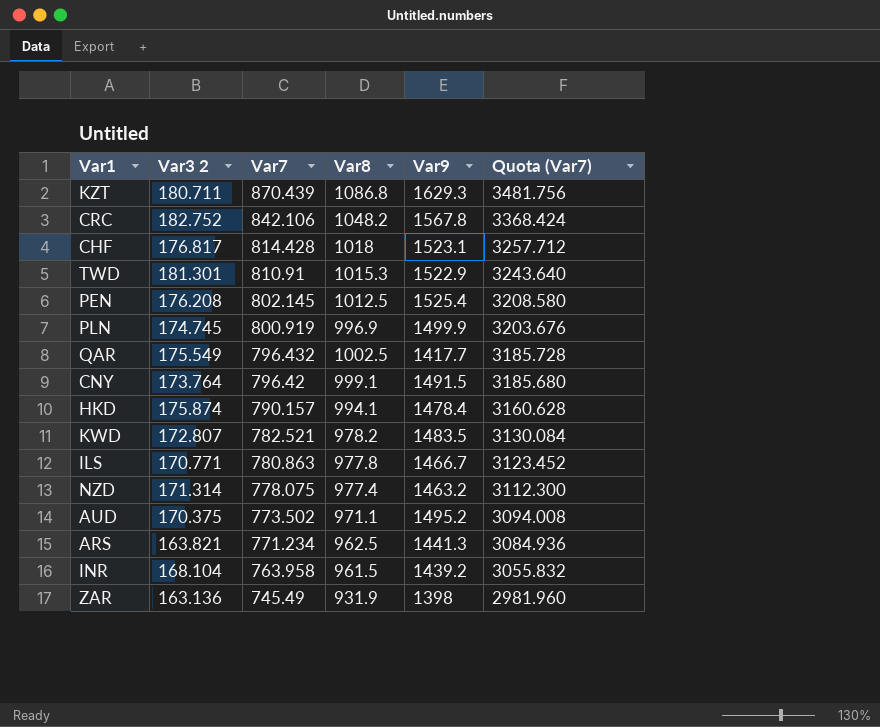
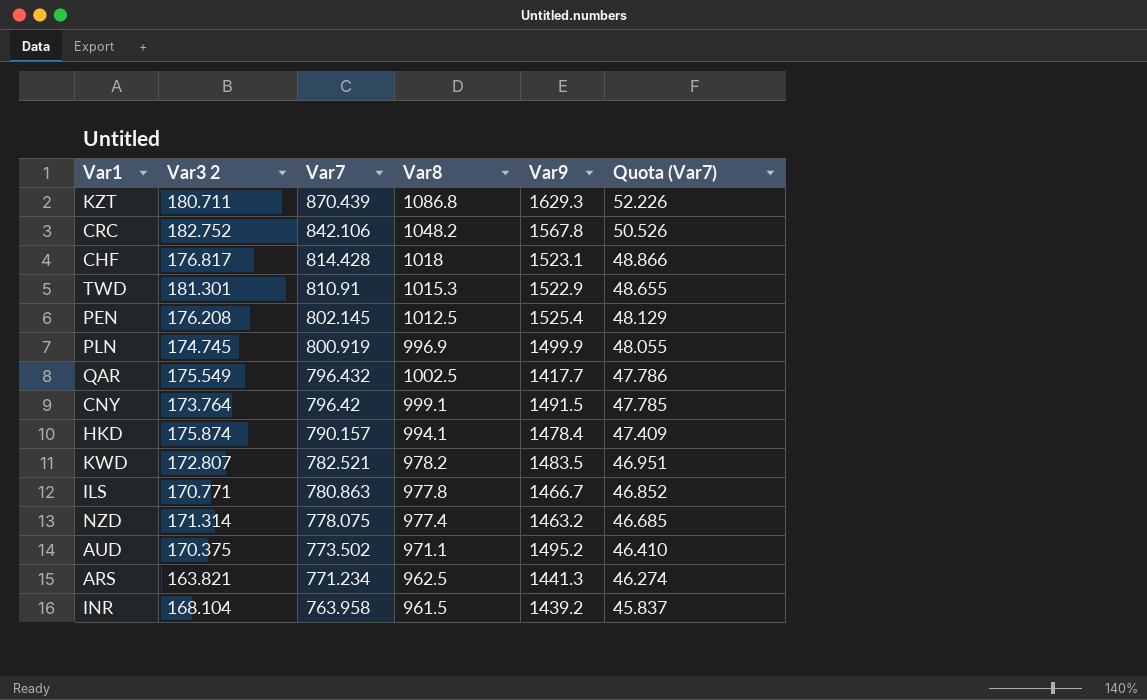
column Quota (Var7) | formula: [Var7] * 4 -> [Var7] * 0.06
row ZAR: 163.136 | 745.49 | 931.9 | 1398 | 2981.960 -> none

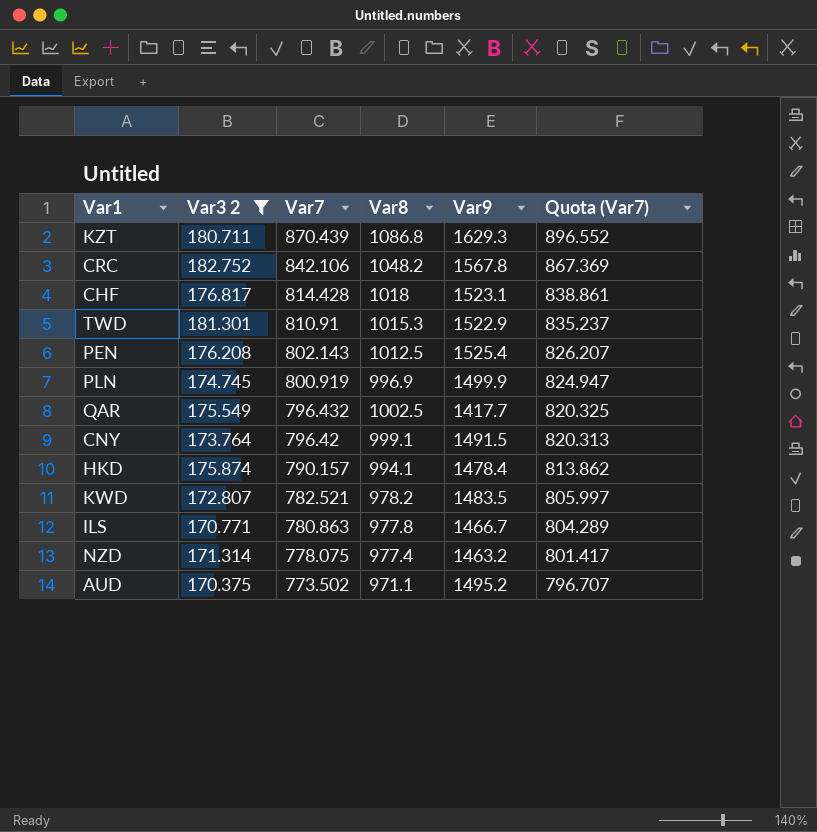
filter: none -> Var3 2 >= 170.375
column Quota (Var7) | formula: [Var7] * 0.06 -> [Var7] * 1.03
PEN | Var7: 802.145 -> 802.143

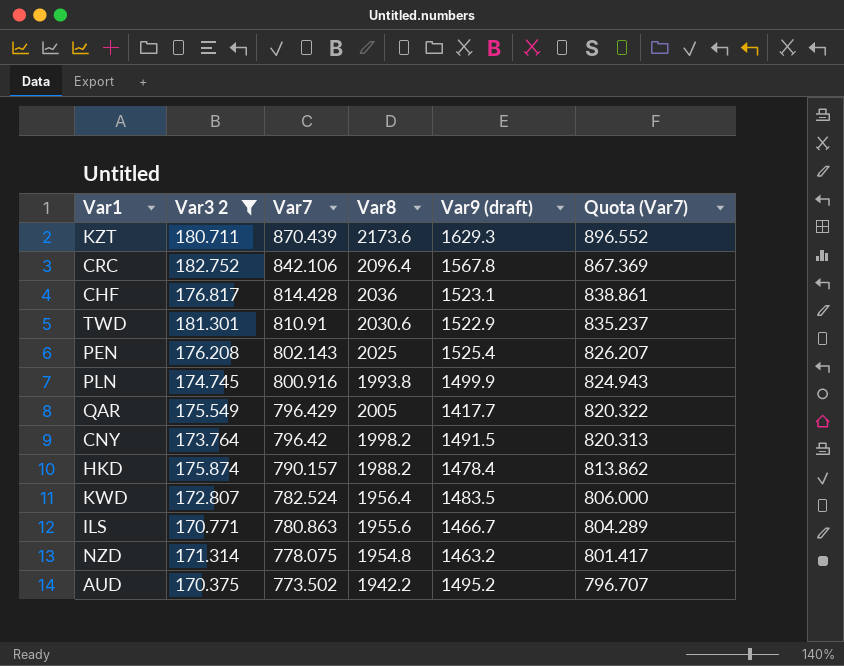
column name: Var9 -> Var9 (draft)
KZT | Var8: 1086.8 -> 2173.6
CRC | Var8: 1048.2 -> 2096.4
CHF | Var8: 1018 -> 2036
TWD | Var8: 1015.3 -> 2030.6
PEN | Var8: 1012.5 -> 2025
PLN | Var7: 800.919 -> 800.916
PLN | Var8: 996.9 -> 1993.8
PLN | Quota (Var7): 824.947 -> 824.943
QAR | Var7: 796.432 -> 796.429
QAR | Var8: 1002.5 -> 2005
QAR | Quota (Var7): 820.325 -> 820.322
CNY | Var8: 999.1 -> 1998.2
HKD | Var8: 994.1 -> 1988.2
KWD | Var7: 782.521 -> 782.524
KWD | Var8: 978.2 -> 1956.4
KWD | Quota (Var7): 805.997 -> 806.000
ILS | Var8: 977.8 -> 1955.6
NZD | Var8: 977.4 -> 1954.8
AUD | Var8: 971.1 -> 1942.2

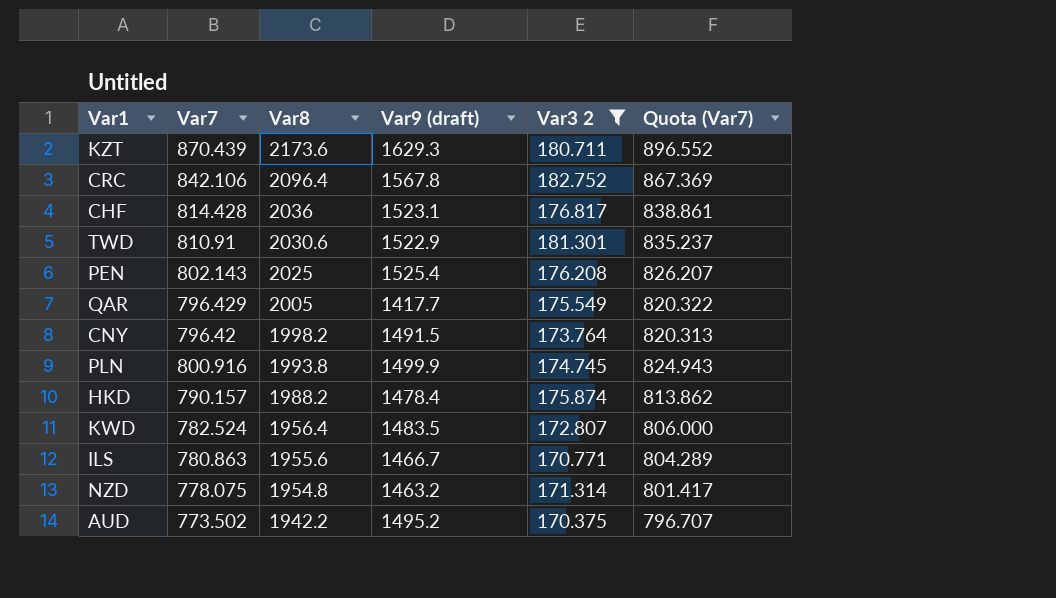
row order: Var7 descending -> Var8 descending
column Var3 2 | position: 2 -> 5

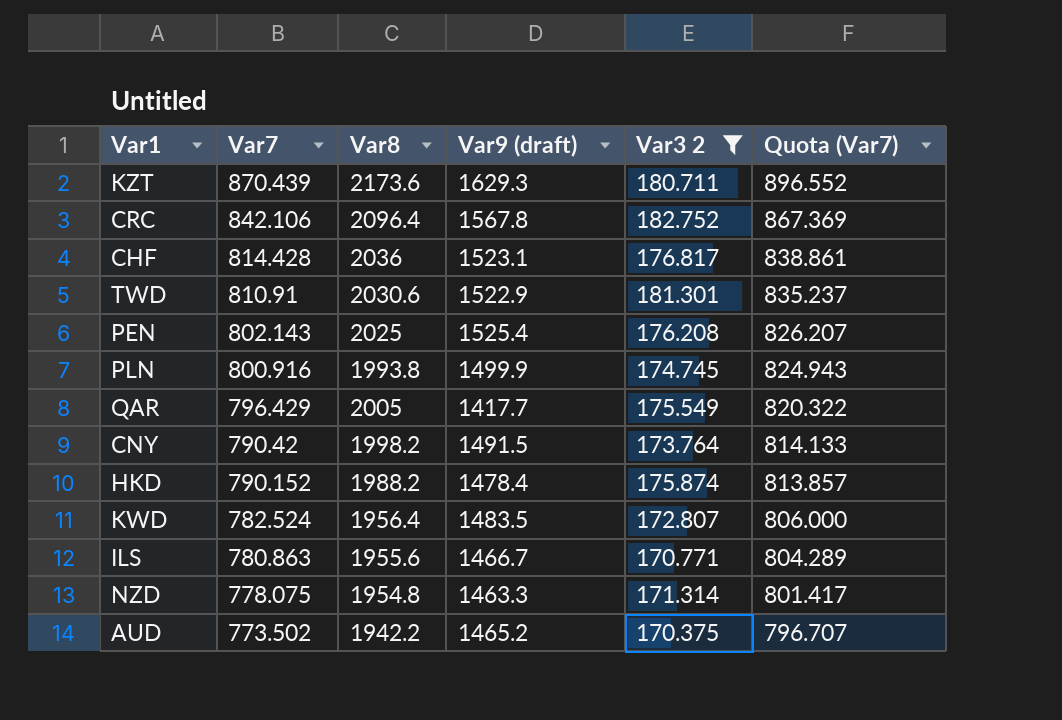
row order: Var8 descending -> Var7 descending
CNY | Var7: 796.42 -> 790.42
CNY | Quota (Var7): 820.313 -> 814.133
HKD | Var7: 790.157 -> 790.152
HKD | Quota (Var7): 813.862 -> 813.857
NZD | Var9 (draft): 1463.2 -> 1463.3
AUD | Var9 (draft): 1495.2 -> 1465.2

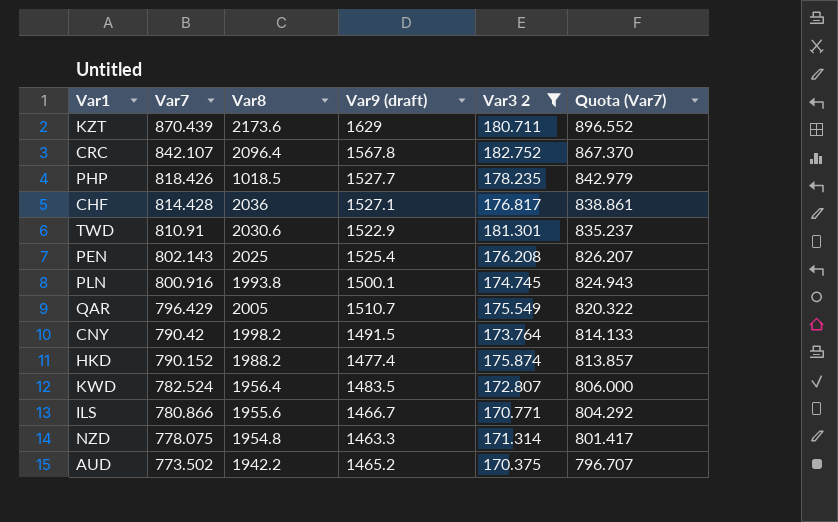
KZT | Var9 (draft): 1629.3 -> 1629
CRC | Var7: 842.106 -> 842.107
CRC | Quota (Var7): 867.369 -> 867.370
row PHP: none -> 818.426 | 1018.5 | 1527.7 | 178.235 | 842.979
CHF | Var9 (draft): 1523.1 -> 1527.1
PLN | Var9 (draft): 1499.9 -> 1500.1
QAR | Var9 (draft): 1417.7 -> 1510.7
HKD | Var9 (draft): 1478.4 -> 1477.4
ILS | Var7: 780.863 -> 780.866
ILS | Quota (Var7): 804.289 -> 804.292

